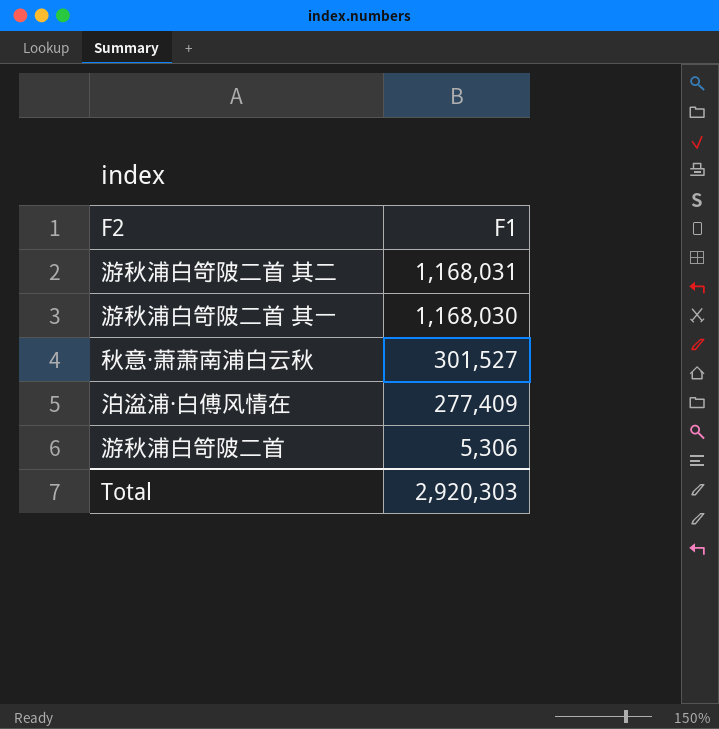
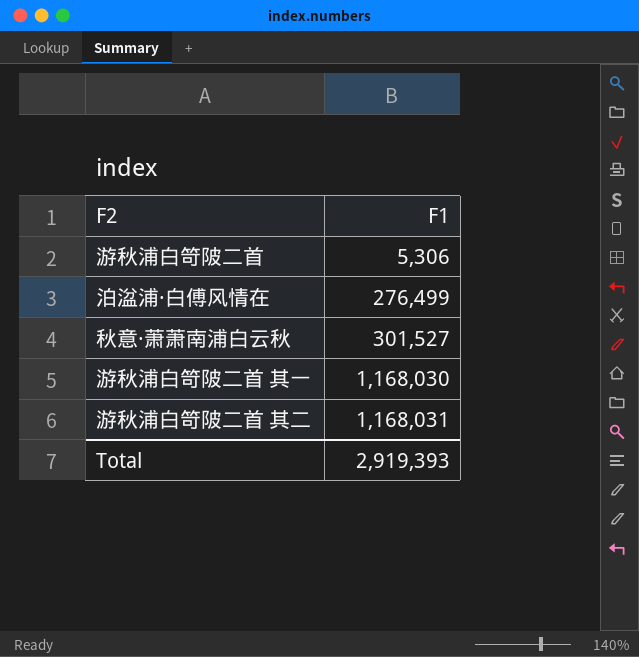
row order: F1 descending -> F1 ascending
泊湓浦·白傅风情在 | F1: 277,409 -> 276,499
Total | F1: 2,920,303 -> 2,919,393

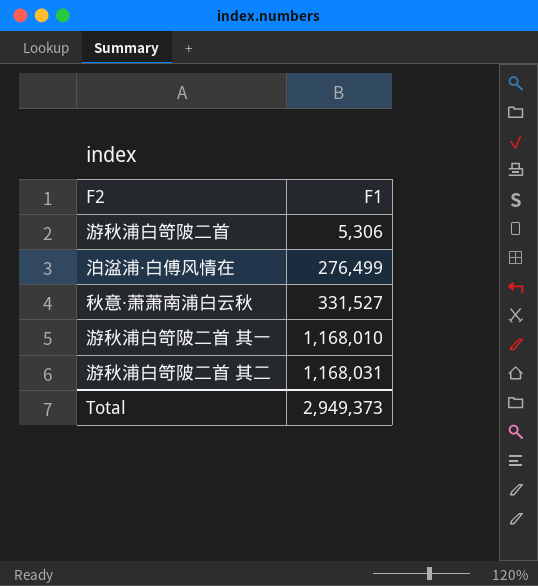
秋意·萧萧南浦白云秋 | F1: 301,527 -> 331,527
游秋浦白笴陂二首 其一 | F1: 1,168,030 -> 1,168,010
Total | F1: 2,919,393 -> 2,949,373

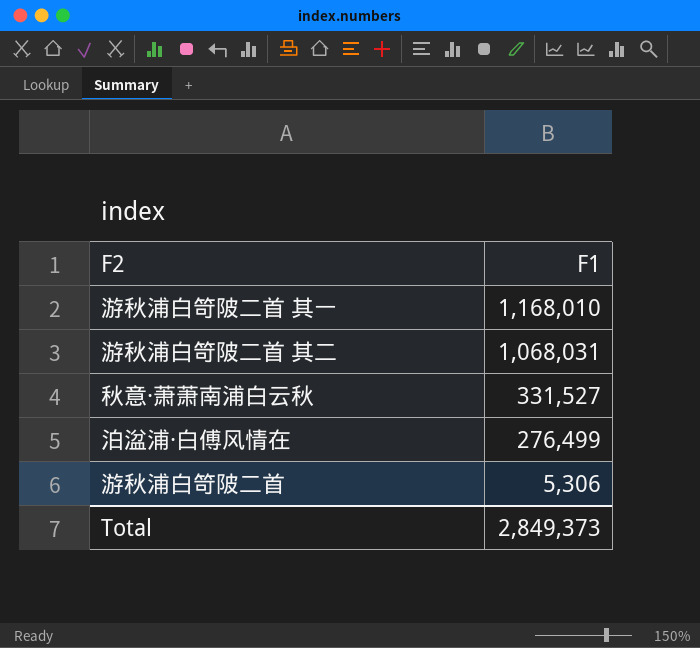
row order: F1 ascending -> F1 descending
游秋浦白笴陂二首 其二 | F1: 1,168,031 -> 1,068,031
Total | F1: 2,949,373 -> 2,849,373

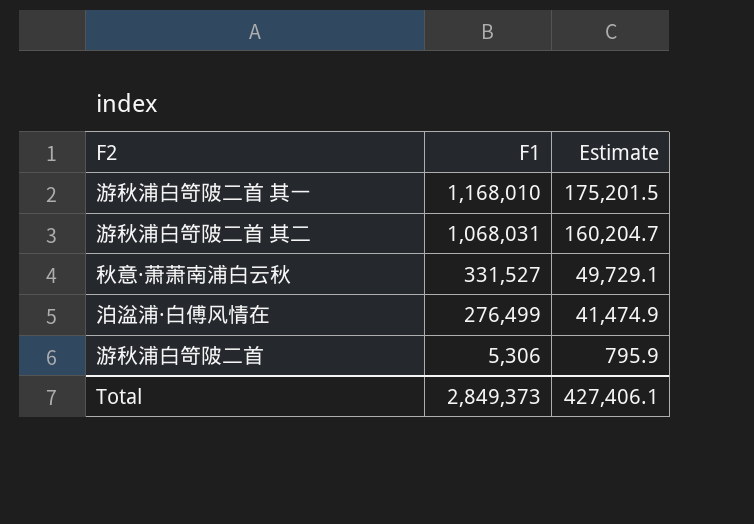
column Estimate | formula: none -> [F1] * 0.15

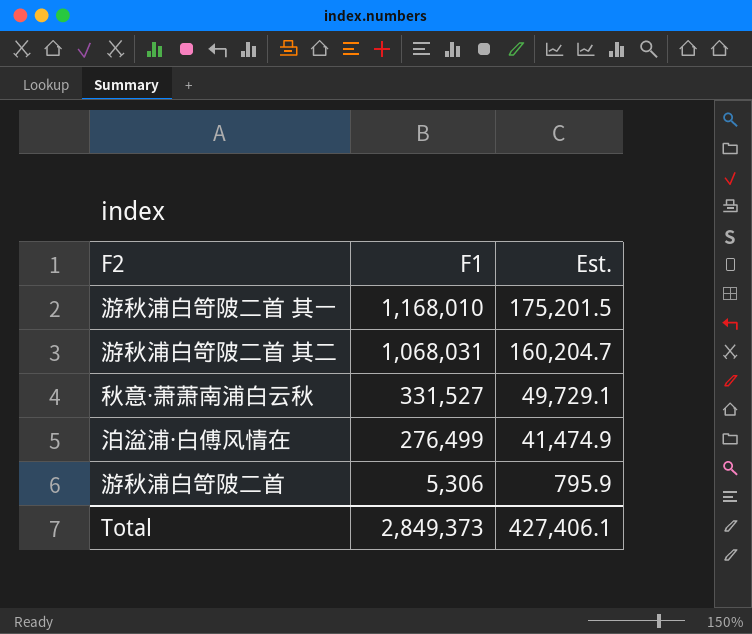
column name: Estimate -> Est.

